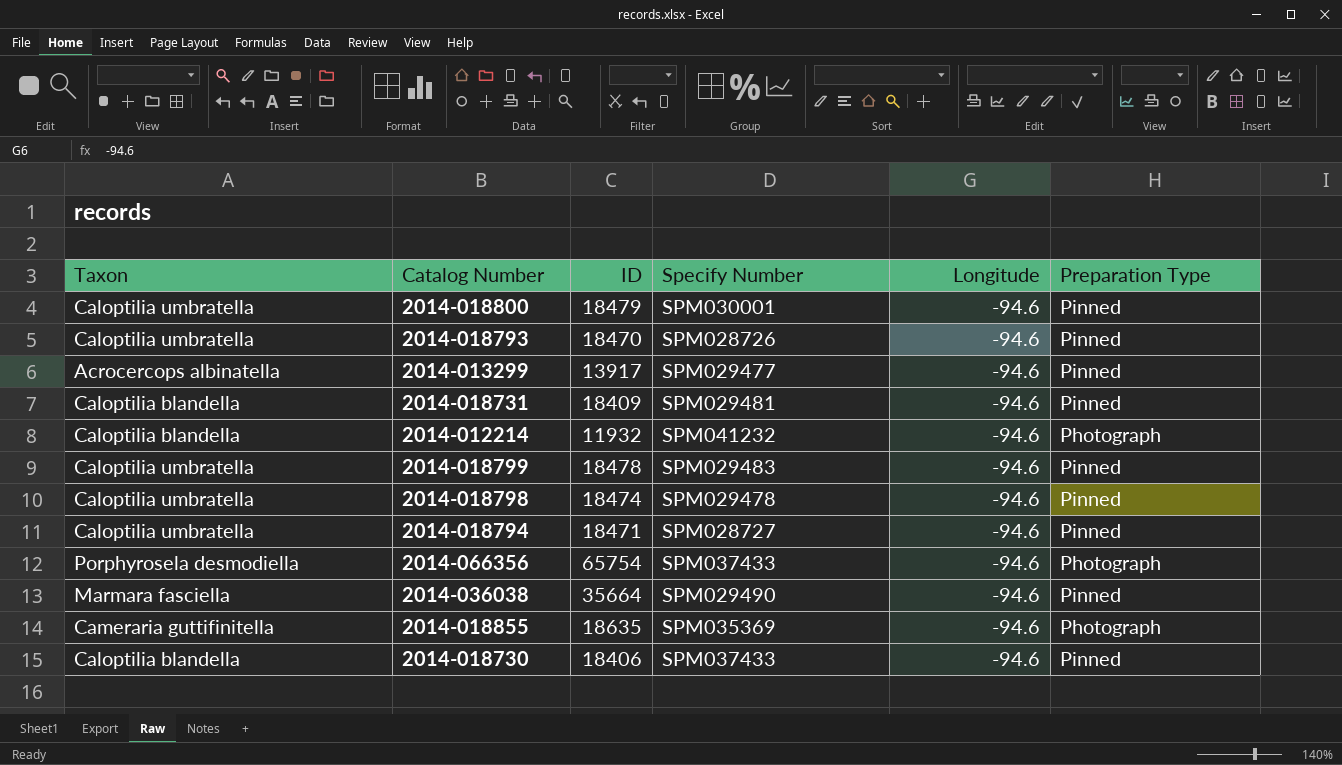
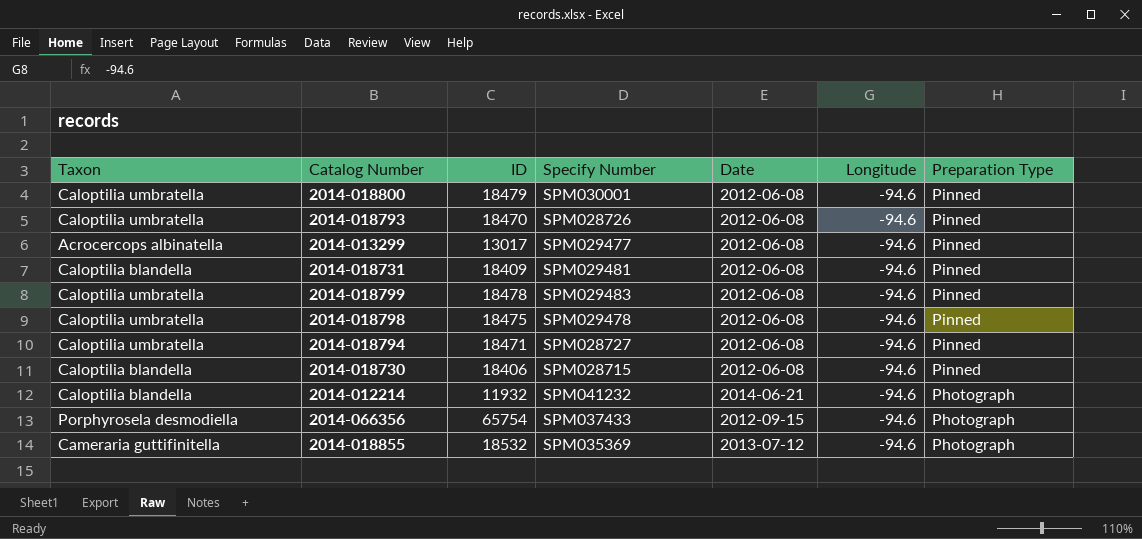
row order: none -> Preparation Type descending
column Date | position: none -> 5
row 2014-036038: Marmara fasciella | 35664 | SPM029490 | -94.6 | Pinned -> none
2014-013299 | ID: 13917 -> 13017
2014-018798 | ID: 18474 -> 18475
2014-018730 | Specify Number: SPM037433 -> SPM028715
2014-018855 | ID: 18635 -> 18532

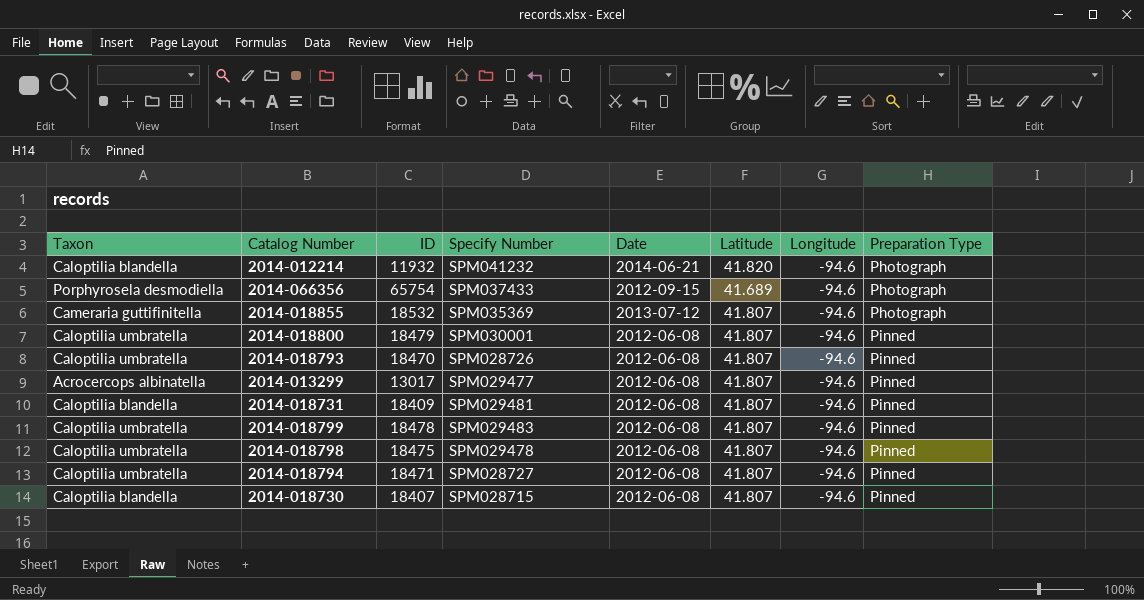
row order: Preparation Type descending -> Preparation Type ascending
column Latitude | position: none -> 6
2014-018730 | ID: 18406 -> 18407

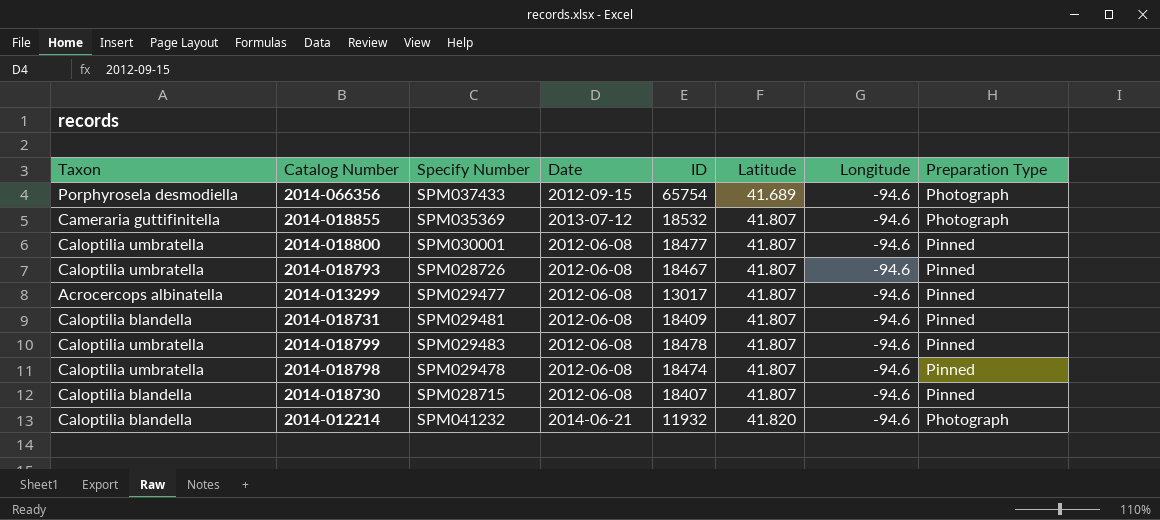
row order: Preparation Type ascending -> Latitude ascending
column ID | position: 3 -> 5
row 2014-018794: Caloptilia umbratella | 18471 | SPM028727 | 2012-06-08 | 41.807 | -94.6 | Pinned -> none
2014-018800 | ID: 18479 -> 18477
2014-018793 | ID: 18470 -> 18467
2014-018798 | ID: 18475 -> 18474

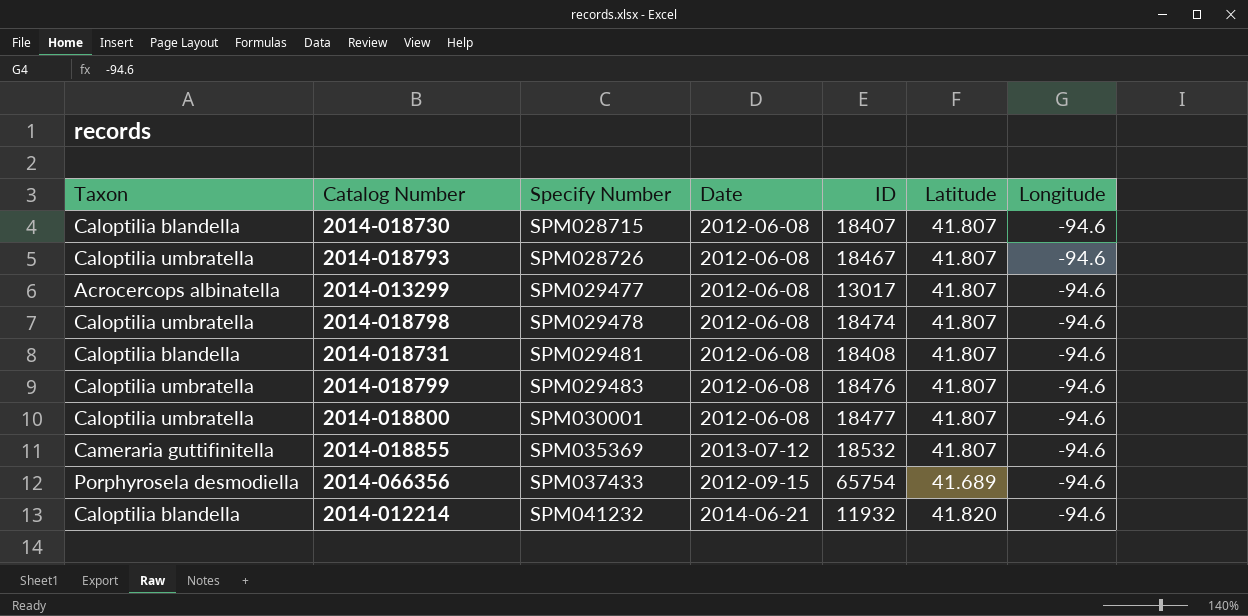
row order: Latitude ascending -> Specify Number ascending
column Preparation Type | position: 8 -> none
2014-018731 | ID: 18409 -> 18408
2014-018799 | ID: 18478 -> 18476

